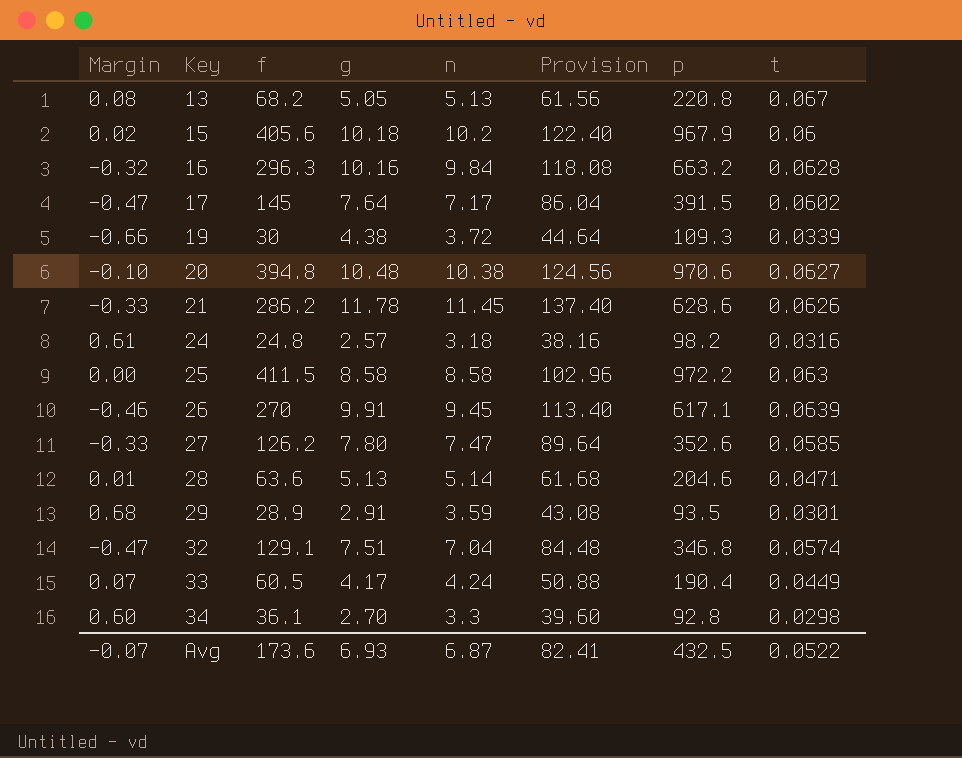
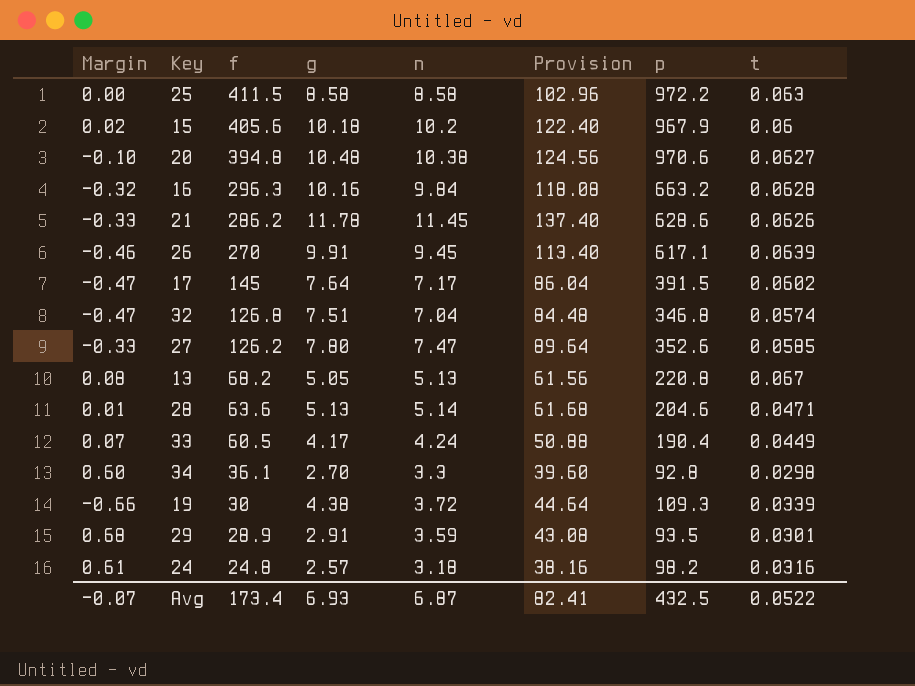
row order: Key ascending -> f descending
32 | f: 129.1 -> 126.8
Avg | f: 173.6 -> 173.4

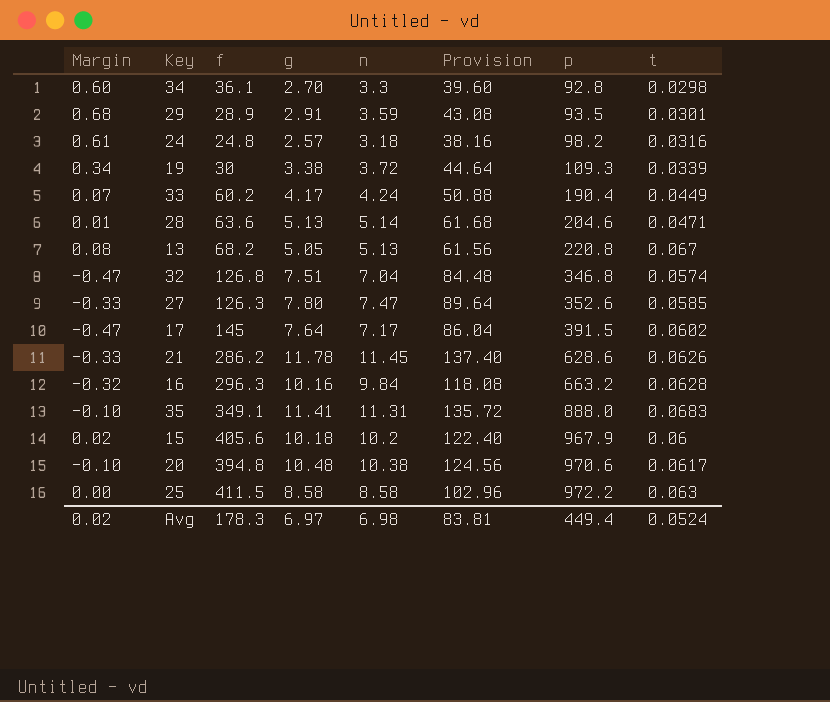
row order: f descending -> p ascending
row 26: -0.46 | 270 | 9.91 | 9.45 | 113.40 | 617.1 | 0.0639 -> none
19 | Margin: -0.66 -> 0.34
19 | g: 4.38 -> 3.38
33 | f: 60.5 -> 60.2
27 | f: 126.2 -> 126.3
row 35: none -> -0.10 | 349.1 | 11.41 | 11.31 | 135.72 | 888.0 | 0.0683
20 | t: 0.0627 -> 0.0617
Avg | Margin: -0.07 -> 0.02
Avg | f: 173.4 -> 178.3
Avg | g: 6.93 -> 6.97
Avg | n: 6.87 -> 6.98
Avg | Provision: 82.41 -> 83.81
Avg | p: 432.5 -> 449.4
Avg | t: 0.0522 -> 0.0524

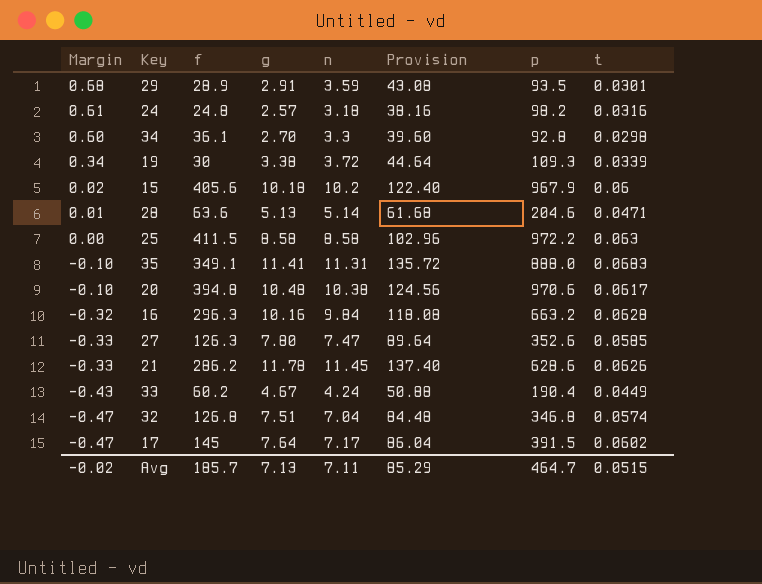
row order: p ascending -> Margin descending
row 13: 0.08 | 68.2 | 5.05 | 5.13 | 61.56 | 220.8 | 0.067 -> none
33 | Margin: 0.07 -> -0.43
33 | g: 4.17 -> 4.67
Avg | Margin: 0.02 -> -0.02
Avg | f: 178.3 -> 185.7
Avg | g: 6.97 -> 7.13
Avg | n: 6.98 -> 7.11
Avg | Provision: 83.81 -> 85.29
Avg | p: 449.4 -> 464.7
Avg | t: 0.0524 -> 0.0515

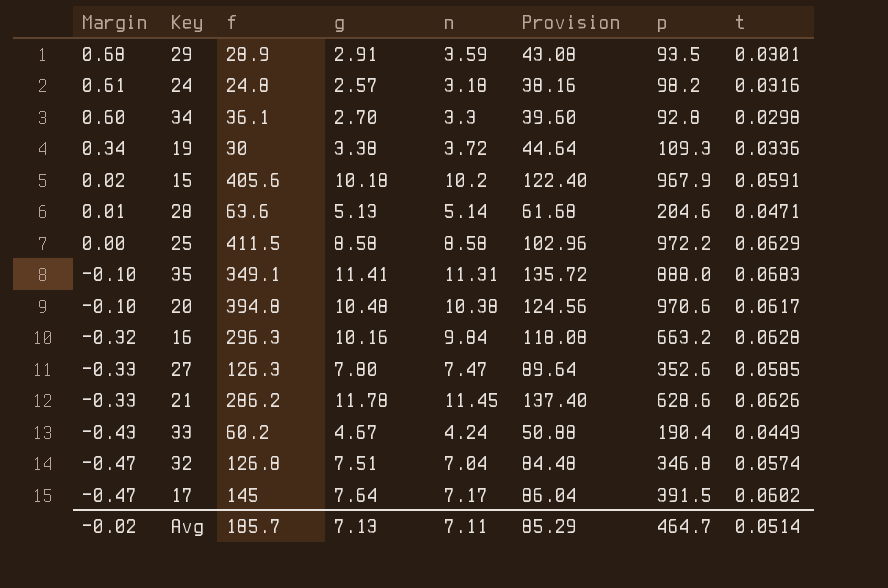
19 | t: 0.0339 -> 0.0336
15 | t: 0.06 -> 0.0591
25 | t: 0.063 -> 0.0629
Avg | t: 0.0515 -> 0.0514

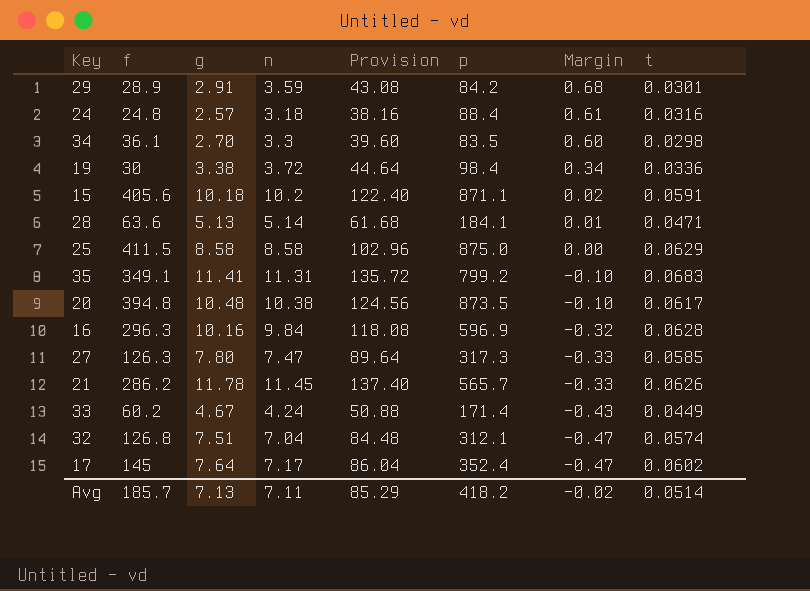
column Margin | position: 1 -> 7
29 | p: 93.5 -> 84.2
24 | p: 98.2 -> 88.4
34 | p: 92.8 -> 83.5
19 | p: 109.3 -> 98.4
15 | p: 967.9 -> 871.1
28 | p: 204.6 -> 184.1
25 | p: 972.2 -> 875.0
35 | p: 888.0 -> 799.2
20 | p: 970.6 -> 873.5
16 | p: 663.2 -> 596.9
27 | p: 352.6 -> 317.3
21 | p: 628.6 -> 565.7
33 | p: 190.4 -> 171.4
32 | p: 346.8 -> 312.1
17 | p: 391.5 -> 352.4
Avg | p: 464.7 -> 418.2

